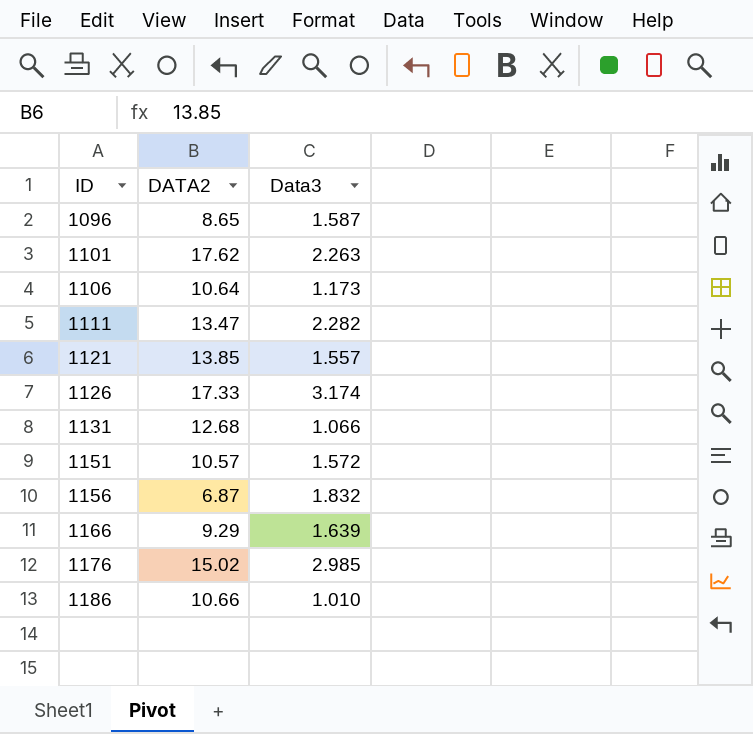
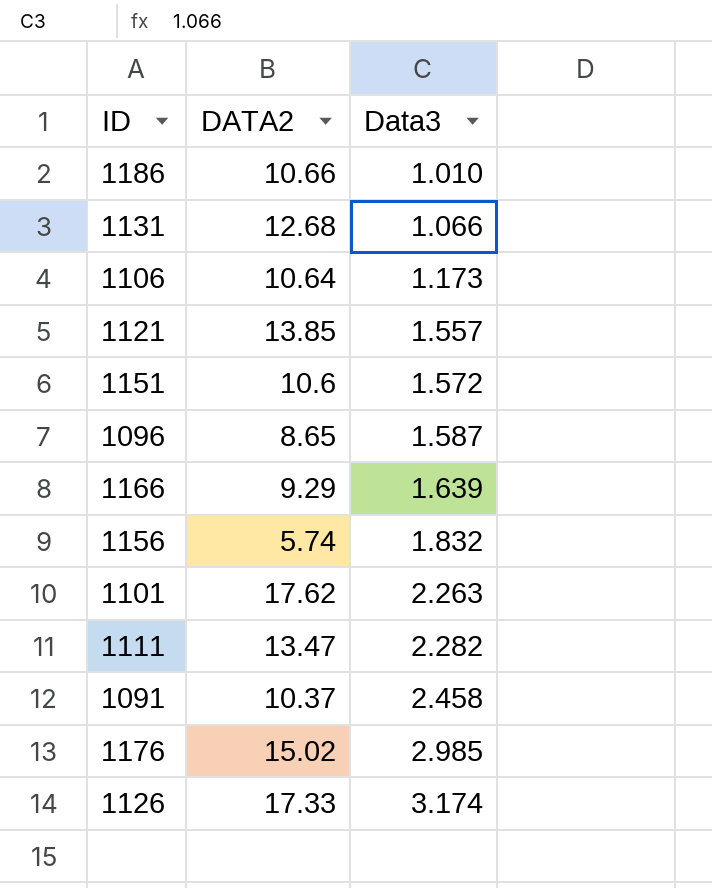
row order: ID ascending -> Data3 ascending
1151 | DATA2: 10.57 -> 10.6
1156 | DATA2: 6.87 -> 5.74
row 1091: none -> 10.37 | 2.458

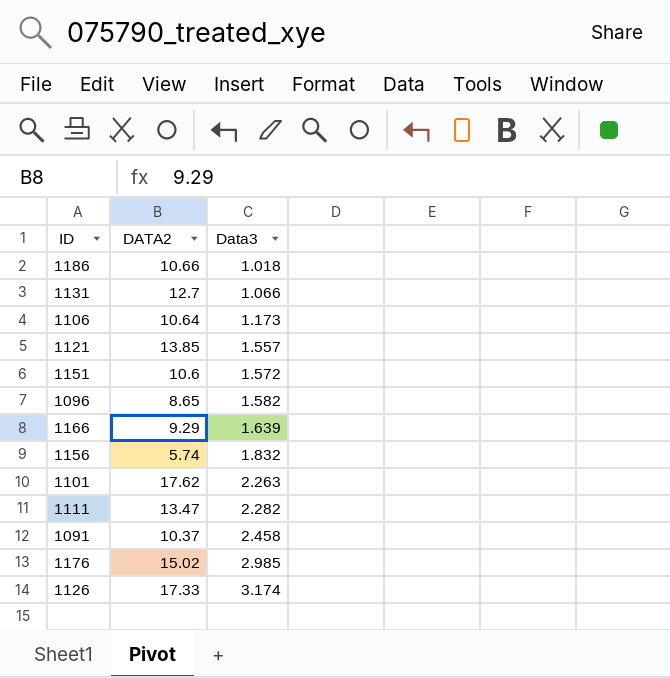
1186 | Data3: 1.010 -> 1.018
1131 | DATA2: 12.68 -> 12.7
1096 | Data3: 1.587 -> 1.582

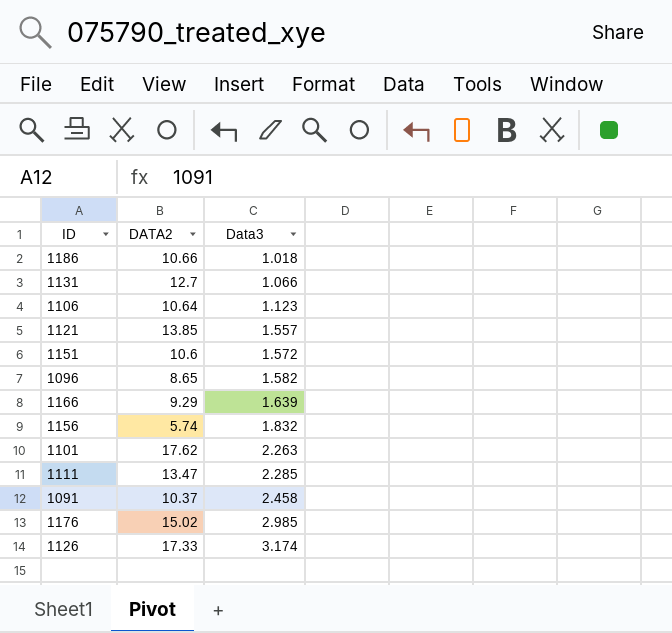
1106 | Data3: 1.173 -> 1.123
1111 | Data3: 2.282 -> 2.285

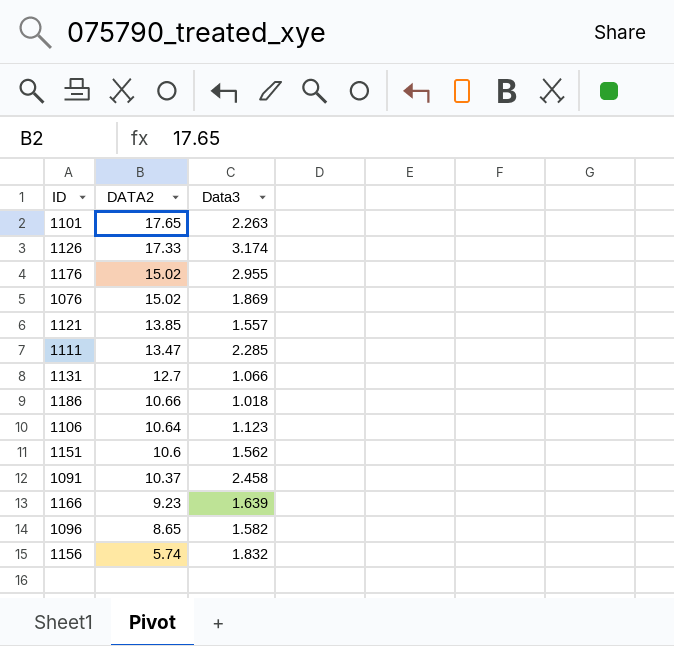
row order: Data3 ascending -> DATA2 descending
1101 | DATA2: 17.62 -> 17.65
1176 | Data3: 2.985 -> 2.955
row 1076: none -> 15.02 | 1.869
1151 | Data3: 1.572 -> 1.562
1166 | DATA2: 9.29 -> 9.23

